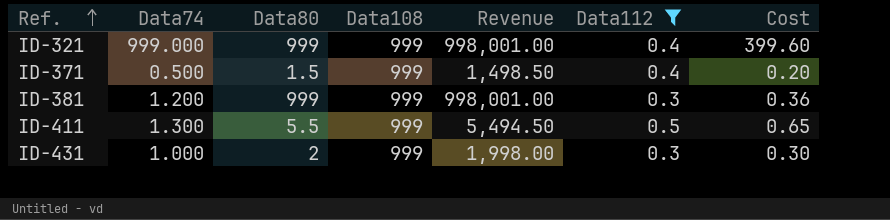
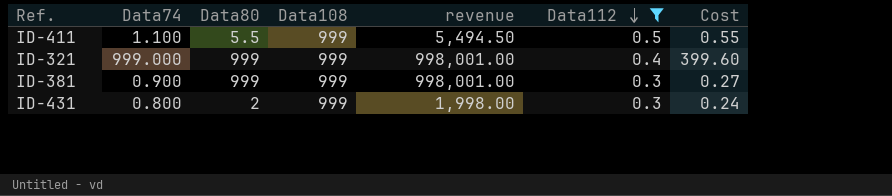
row order: Ref. ascending -> Data112 descending
column name: Revenue -> revenue
row ID-371: 0.500 | 1.5 | 999 | 1,498.50 | 0.4 | 0.20 -> none
ID-411 | Data74: 1.300 -> 1.100
ID-411 | Cost: 0.65 -> 0.55
ID-381 | Data74: 1.200 -> 0.900
ID-381 | Cost: 0.36 -> 0.27
ID-431 | Data74: 1.000 -> 0.800
ID-431 | Cost: 0.30 -> 0.24

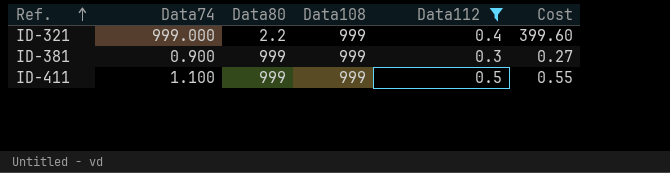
row order: Data112 descending -> Ref. ascending
column revenue | formula: [Data80] * [Data108] -> none
row ID-431: 0.800 | 2 | 999 | 1,998.00 | 0.3 | 0.24 -> none
ID-321 | Data80: 999 -> 2.2
ID-411 | Data80: 5.5 -> 999

